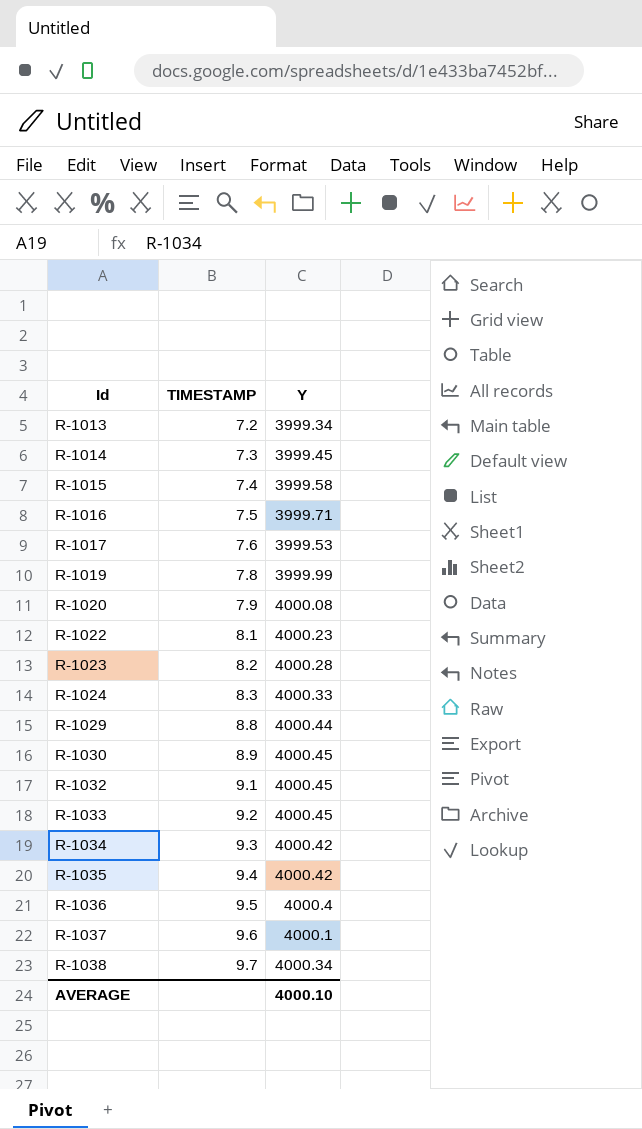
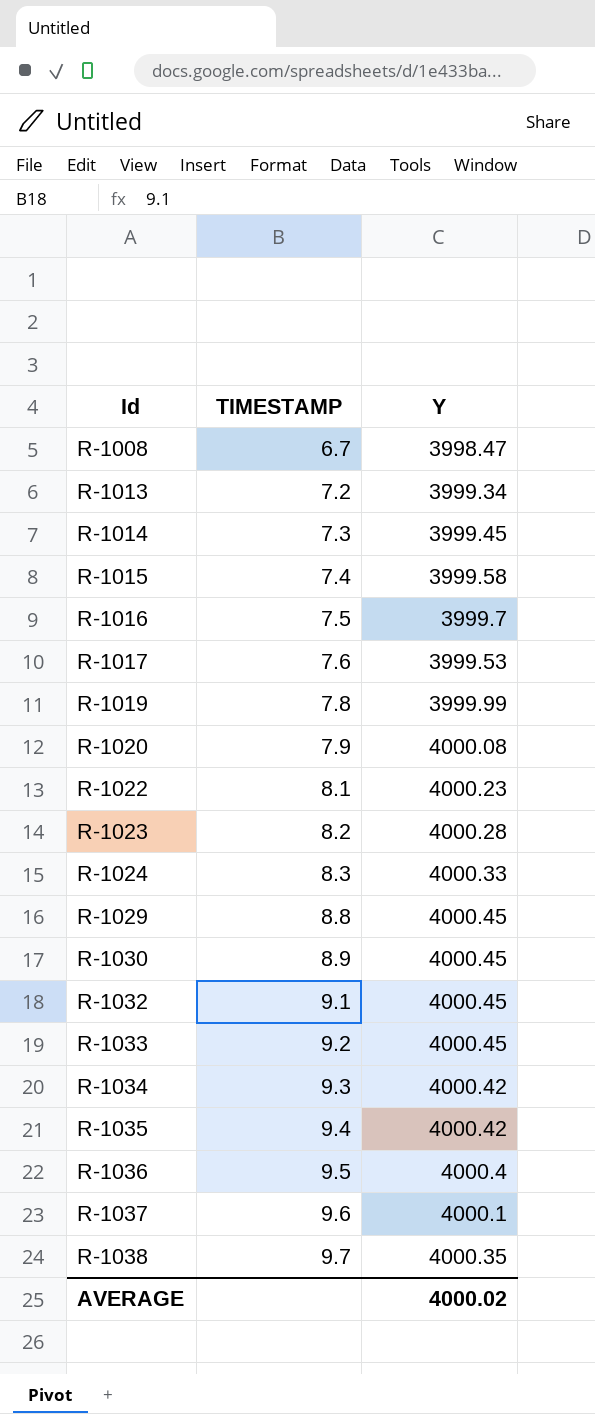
row R-1008: none -> 6.7 | 3998.47
R-1016 | Y: 3999.71 -> 3999.7
R-1029 | Y: 4000.44 -> 4000.45
R-1038 | Y: 4000.34 -> 4000.35
AVERAGE | Y: 4000.10 -> 4000.02

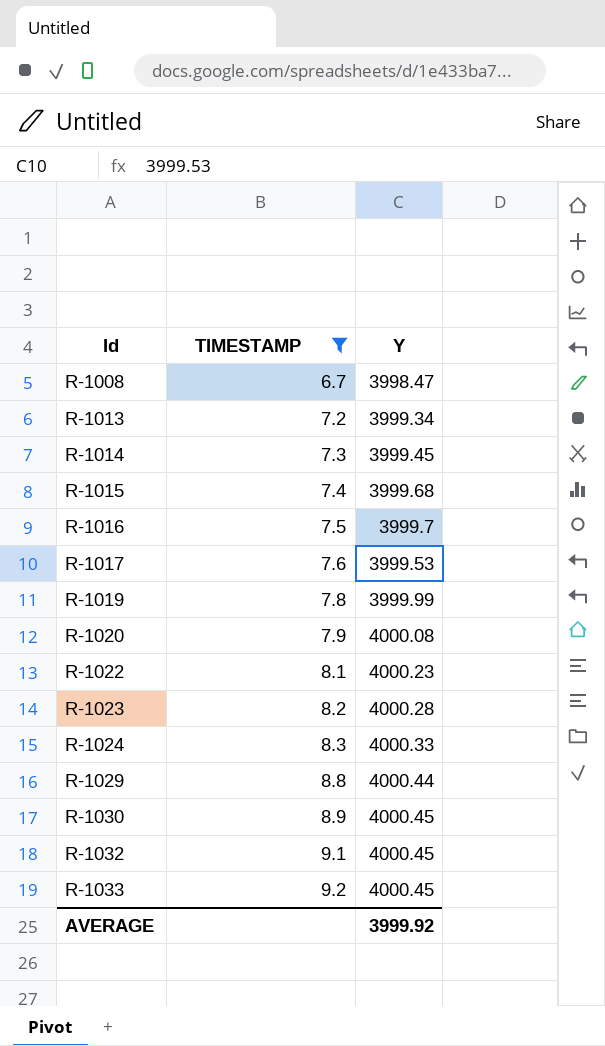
filter: none -> TIMESTAMP <= 9.2
R-1015 | Y: 3999.58 -> 3999.68
R-1029 | Y: 4000.45 -> 4000.44
AVERAGE | Y: 4000.02 -> 3999.92

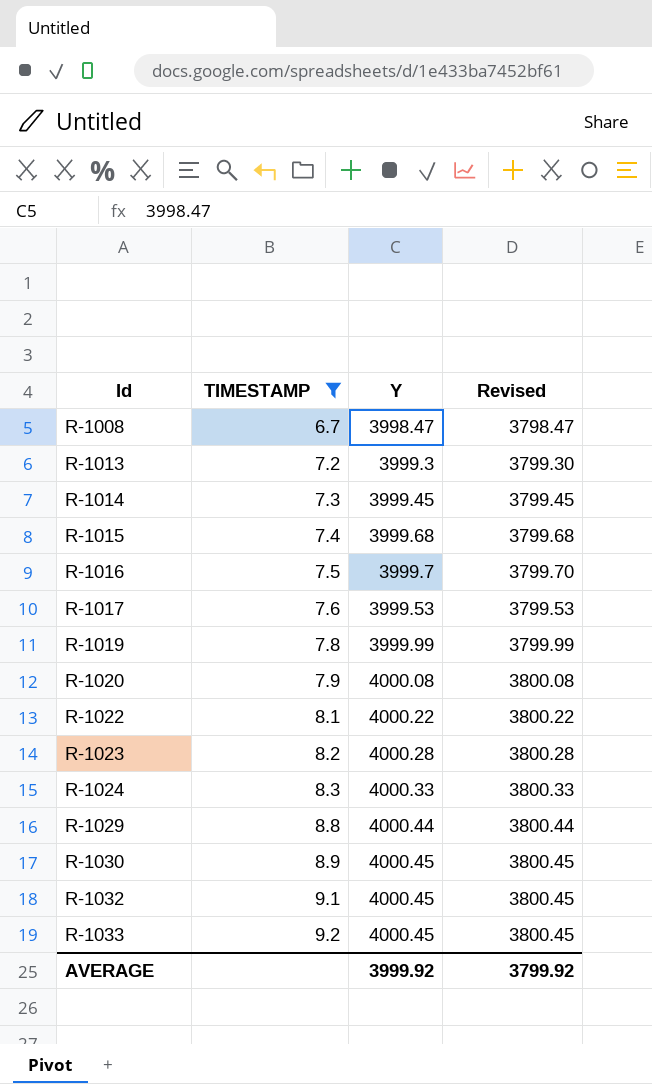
column Revised | formula: none -> [Y] - 200
R-1013 | Y: 3999.34 -> 3999.3
R-1022 | Y: 4000.23 -> 4000.22

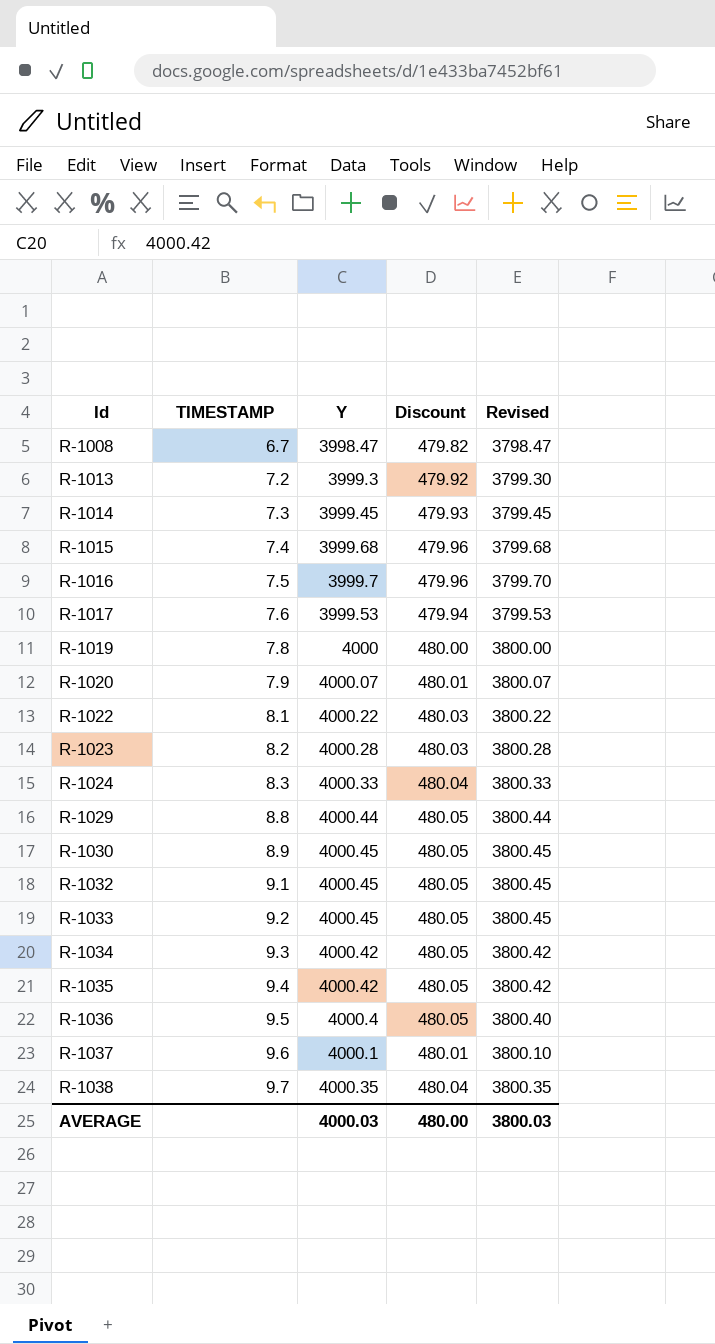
filter: TIMESTAMP <= 9.2 -> none
column Discount | formula: none -> [Y] * 0.12
R-1019 | Y: 3999.99 -> 4000
R-1019 | Revised: 3799.99 -> 3800.00
R-1020 | Y: 4000.08 -> 4000.07
R-1020 | Revised: 3800.08 -> 3800.07
AVERAGE | Y: 3999.92 -> 4000.03
AVERAGE | Revised: 3799.92 -> 3800.03

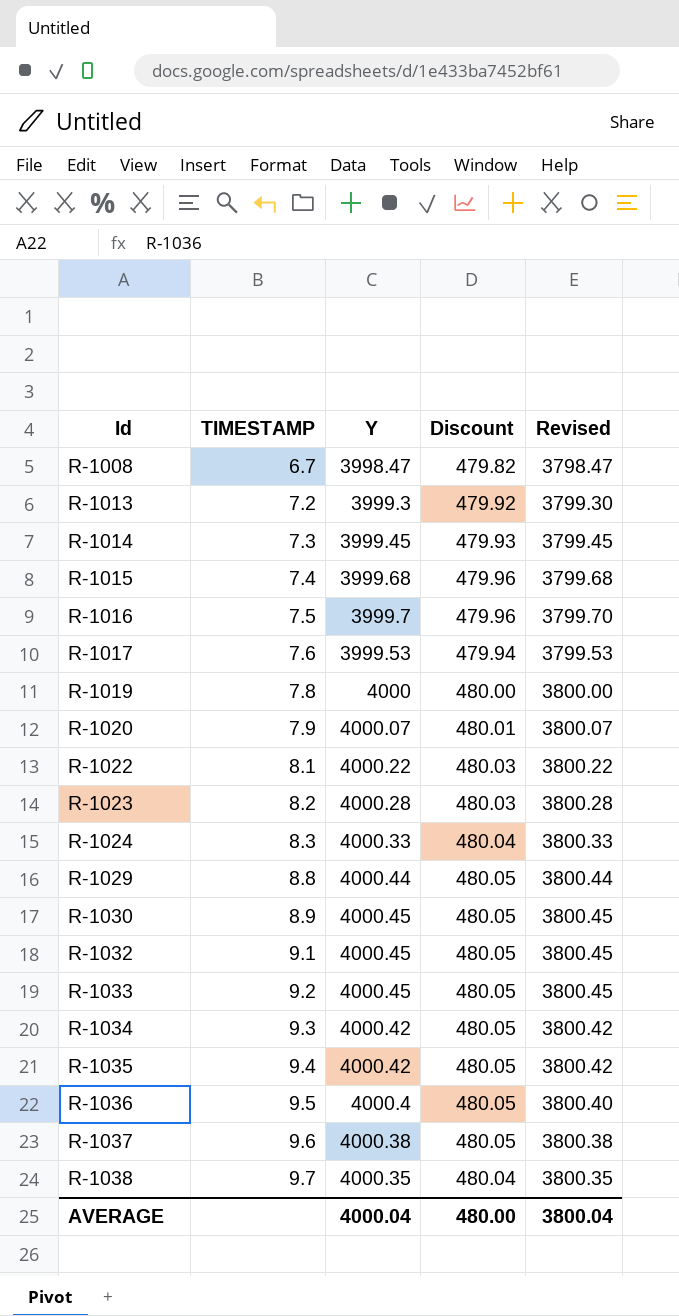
R-1037 | Y: 4000.1 -> 4000.38
R-1037 | Discount: 480.01 -> 480.05
R-1037 | Revised: 3800.10 -> 3800.38
AVERAGE | Y: 4000.03 -> 4000.04
AVERAGE | Revised: 3800.03 -> 3800.04

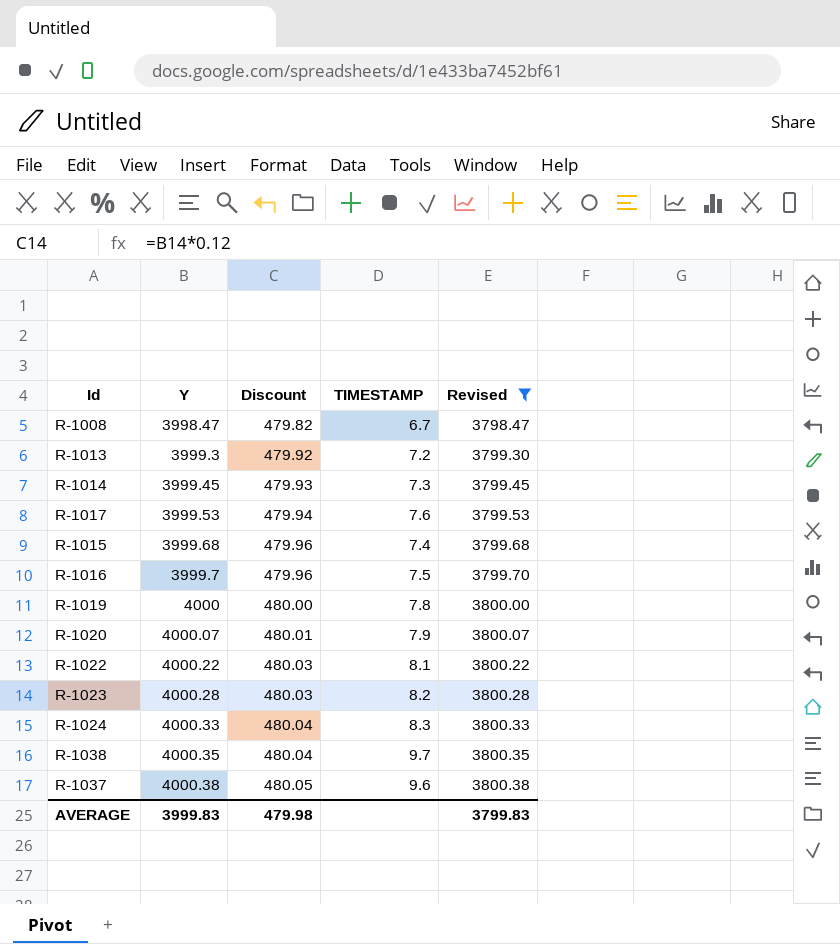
filter: none -> Revised <= 3800.38
row order: Id ascending -> Y ascending
column TIMESTAMP | position: 2 -> 4
AVERAGE | Y: 4000.04 -> 3999.83
AVERAGE | Discount: 480.00 -> 479.98
AVERAGE | Revised: 3800.04 -> 3799.83

